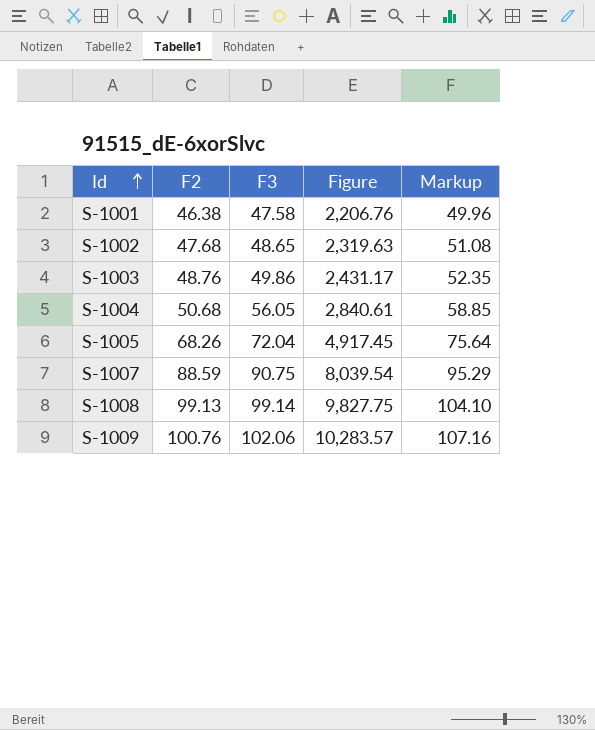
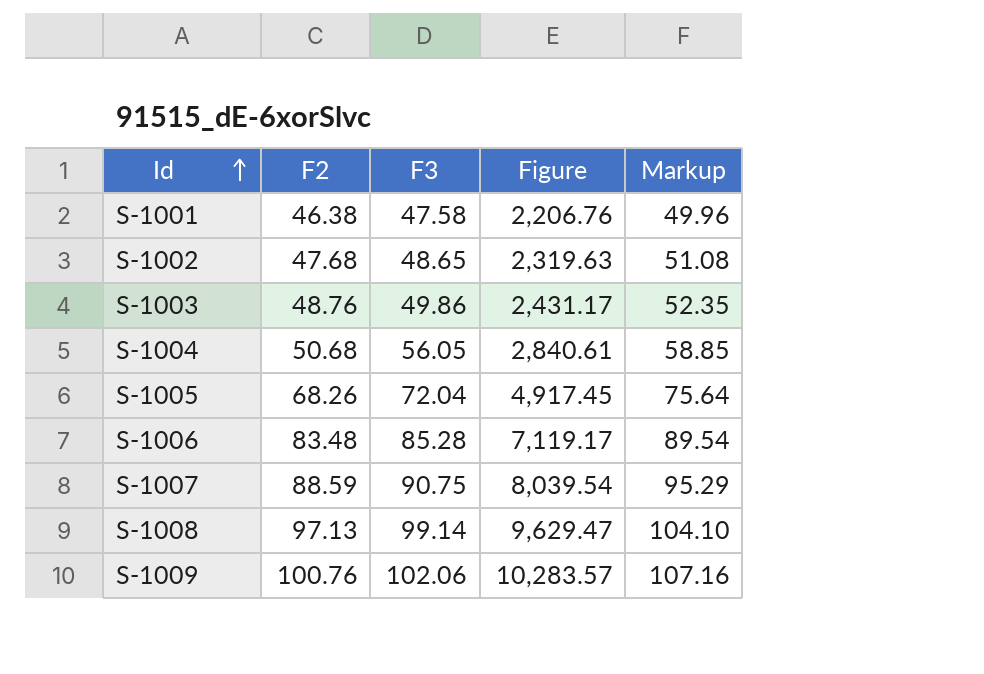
row S-1006: none -> 83.48 | 85.28 | 7,119.17 | 89.54
S-1008 | F2: 99.13 -> 97.13
S-1008 | Figure: 9,827.75 -> 9,629.47

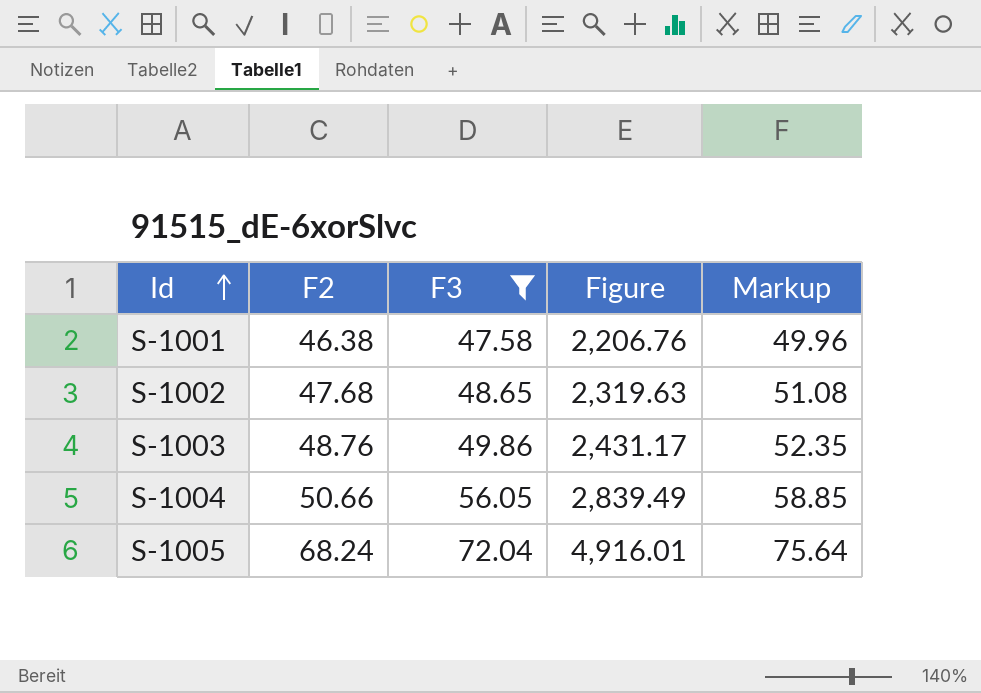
filter: none -> F3 <= 72.04
S-1004 | F2: 50.68 -> 50.66
S-1004 | Figure: 2,840.61 -> 2,839.49
S-1005 | F2: 68.26 -> 68.24
S-1005 | Figure: 4,917.45 -> 4,916.01

